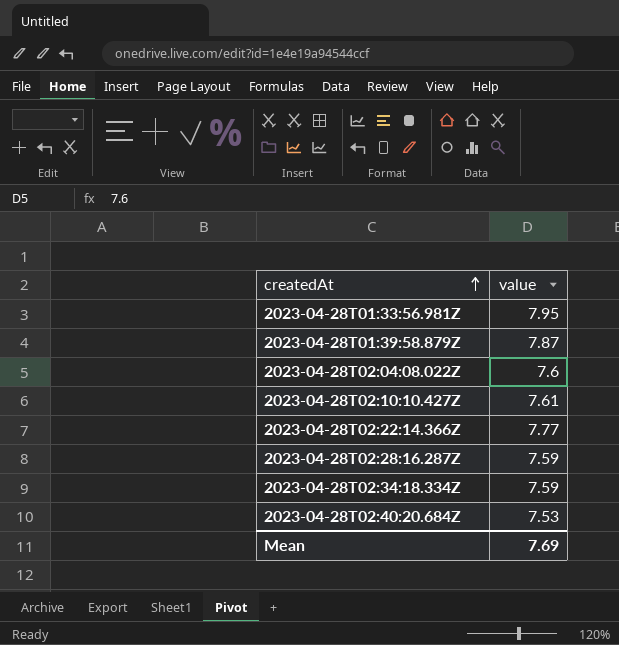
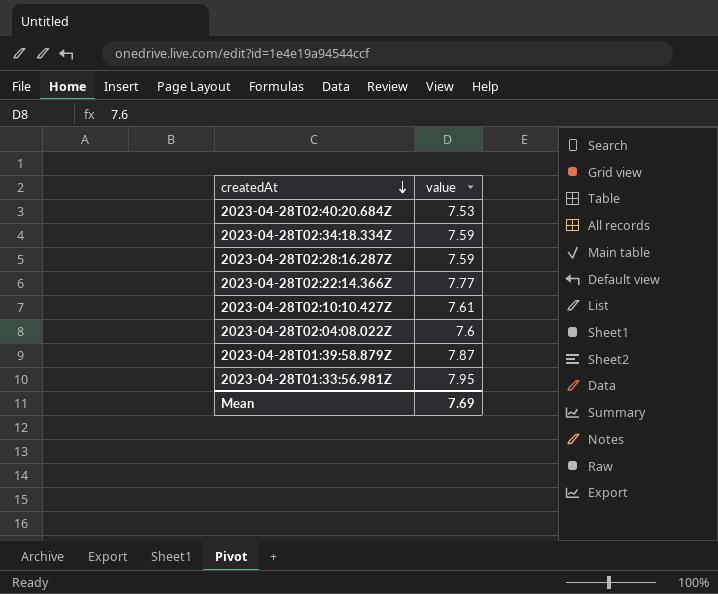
row order: createdAt ascending -> createdAt descending

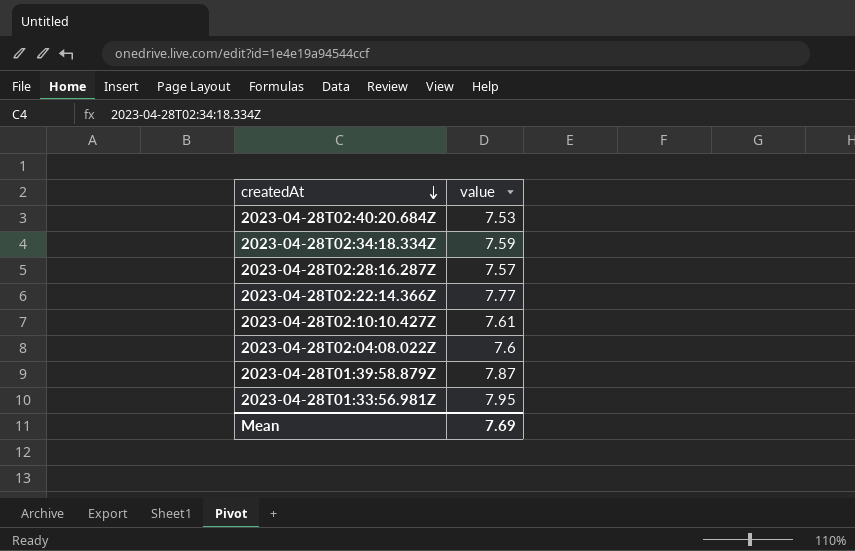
2023-04-28T02:28:16.287Z | value: 7.59 -> 7.57

